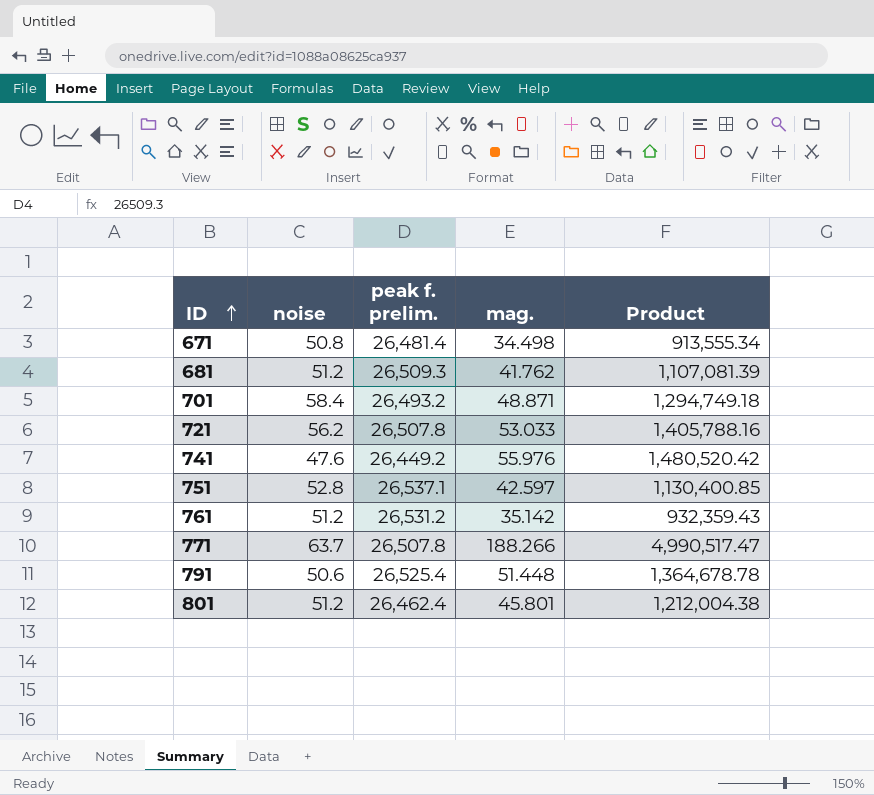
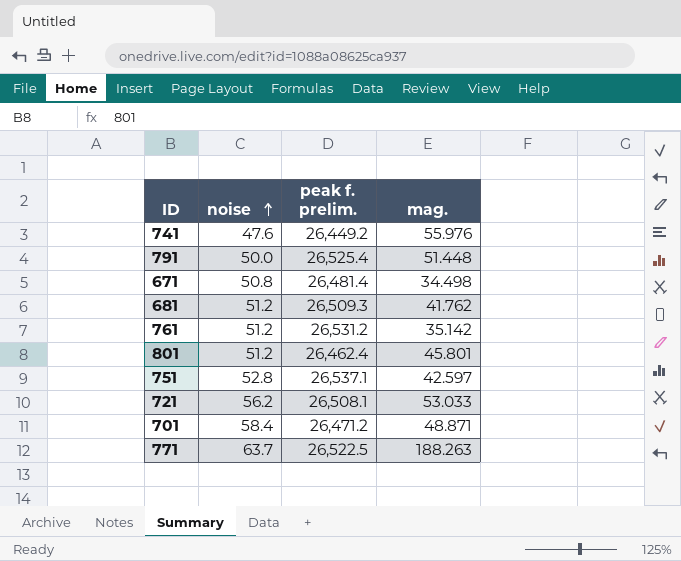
row order: ID ascending -> noise ascending
column Product | formula: [peak f. prelim.] * [mag.] -> none
791 | noise: 50.6 -> 50.0
721 | peak f. prelim.: 26,507.8 -> 26,508.1
701 | peak f. prelim.: 26,493.2 -> 26,471.2
771 | peak f. prelim.: 26,507.8 -> 26,522.5
771 | mag.: 188.266 -> 188.263

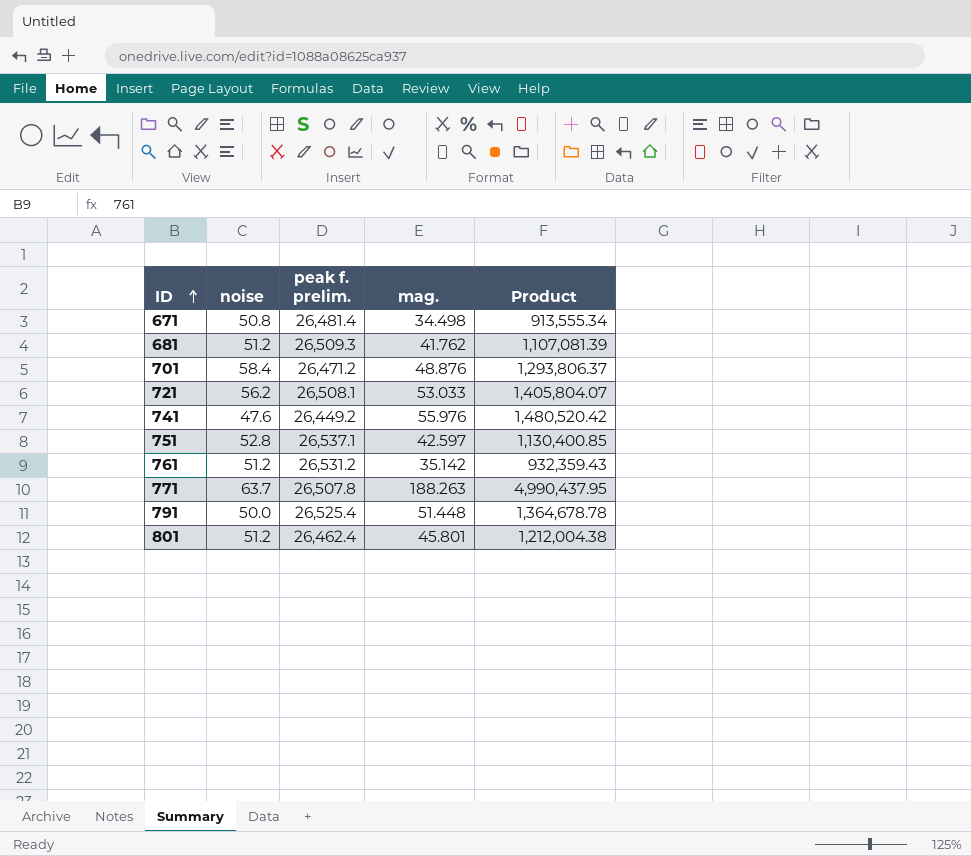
row order: noise ascending -> ID ascending
column Product | formula: none -> [peak f. prelim.] * [mag.]
701 | mag.: 48.871 -> 48.876
771 | peak f. prelim.: 26,522.5 -> 26,507.8

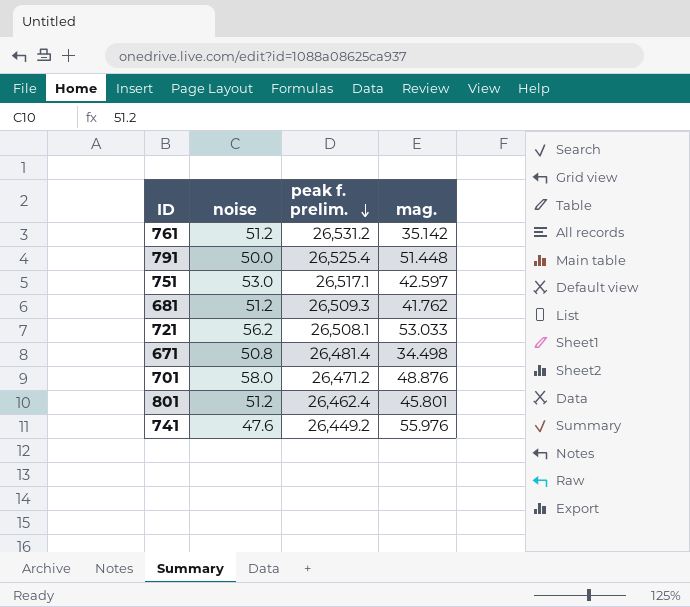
row order: ID ascending -> peak f. prelim. descending
column Product | formula: [peak f. prelim.] * [mag.] -> none
row 771: 63.7 | 26,507.8 | 188.263 | 4,990,437.95 -> none
751 | noise: 52.8 -> 53.0
751 | peak f. prelim.: 26,537.1 -> 26,517.1
701 | noise: 58.4 -> 58.0

